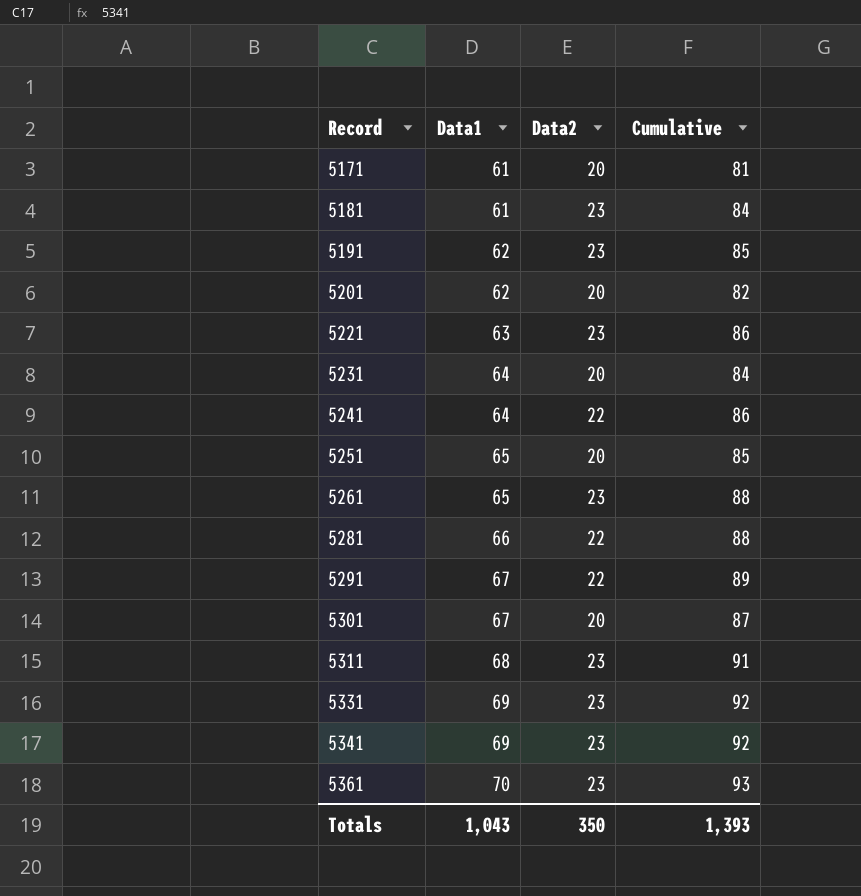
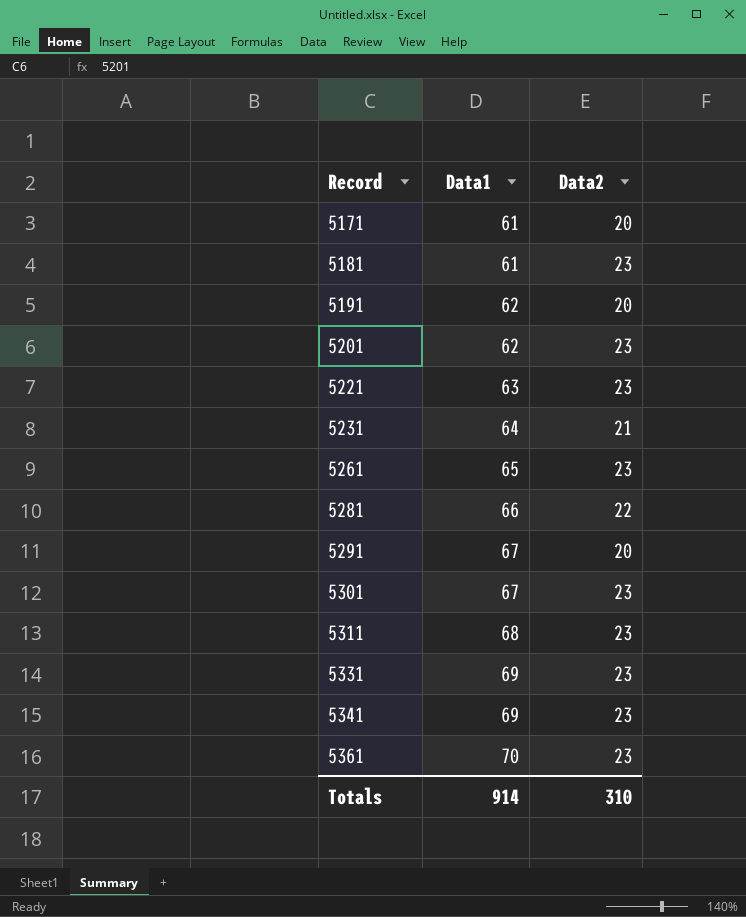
column Cumulative | formula: [Data1] + [Data2] -> none
row 5241: 64 | 22 | 86 -> none
row 5251: 65 | 20 | 85 -> none
5191 | Data2: 23 -> 20
5201 | Data2: 20 -> 23
5231 | Data2: 20 -> 21
5291 | Data2: 22 -> 20
5301 | Data2: 20 -> 23
Totals | Data1: 1,043 -> 914
Totals | Data2: 350 -> 310

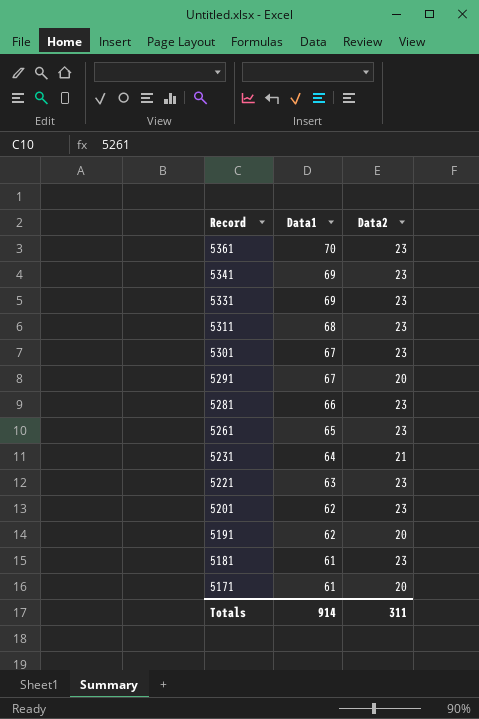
row order: Record ascending -> Record descending
5281 | Data2: 22 -> 23
Totals | Data2: 310 -> 311

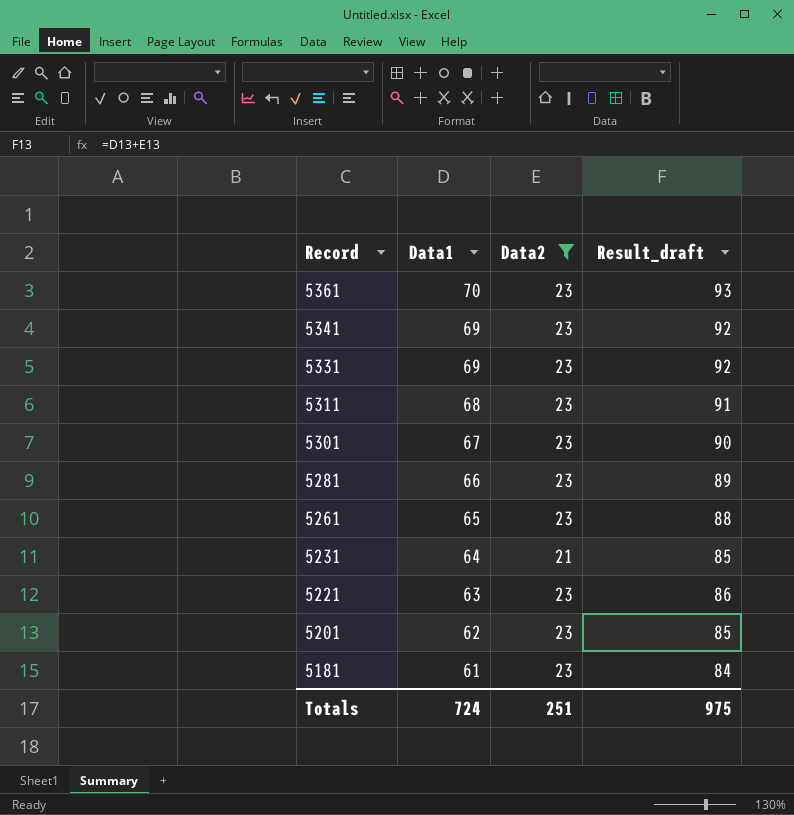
filter: none -> Data2 != 20
column Result_draft | formula: none -> [Data1] + [Data2]
Totals | Data1: 914 -> 724
Totals | Data2: 311 -> 251

